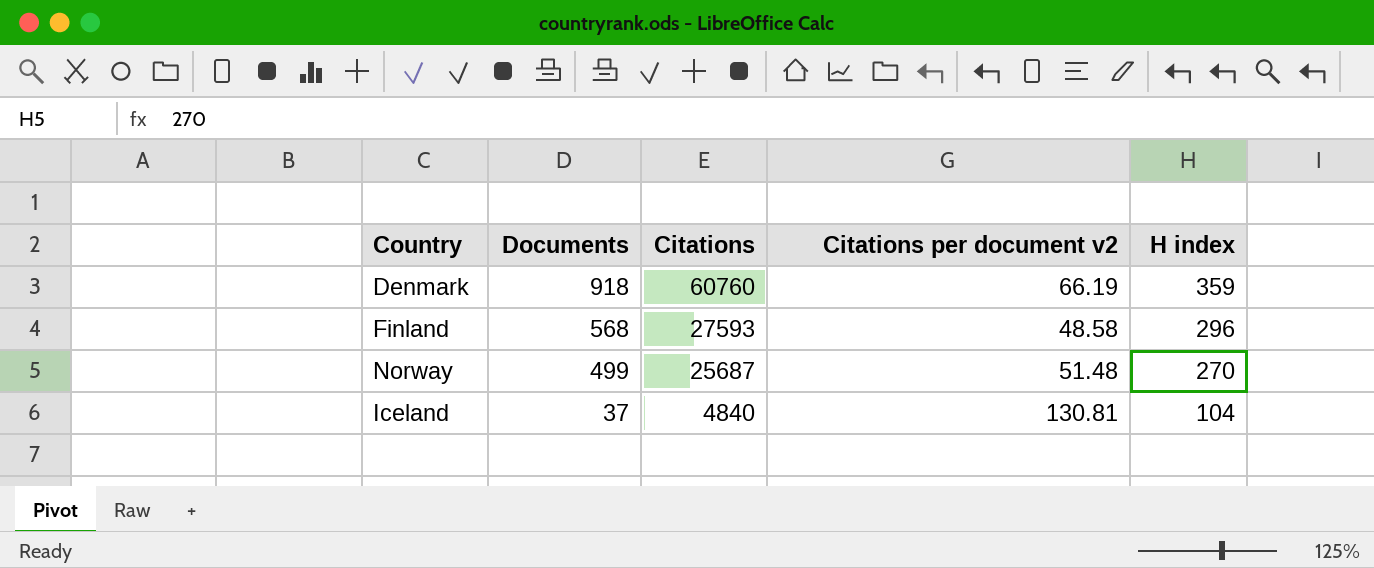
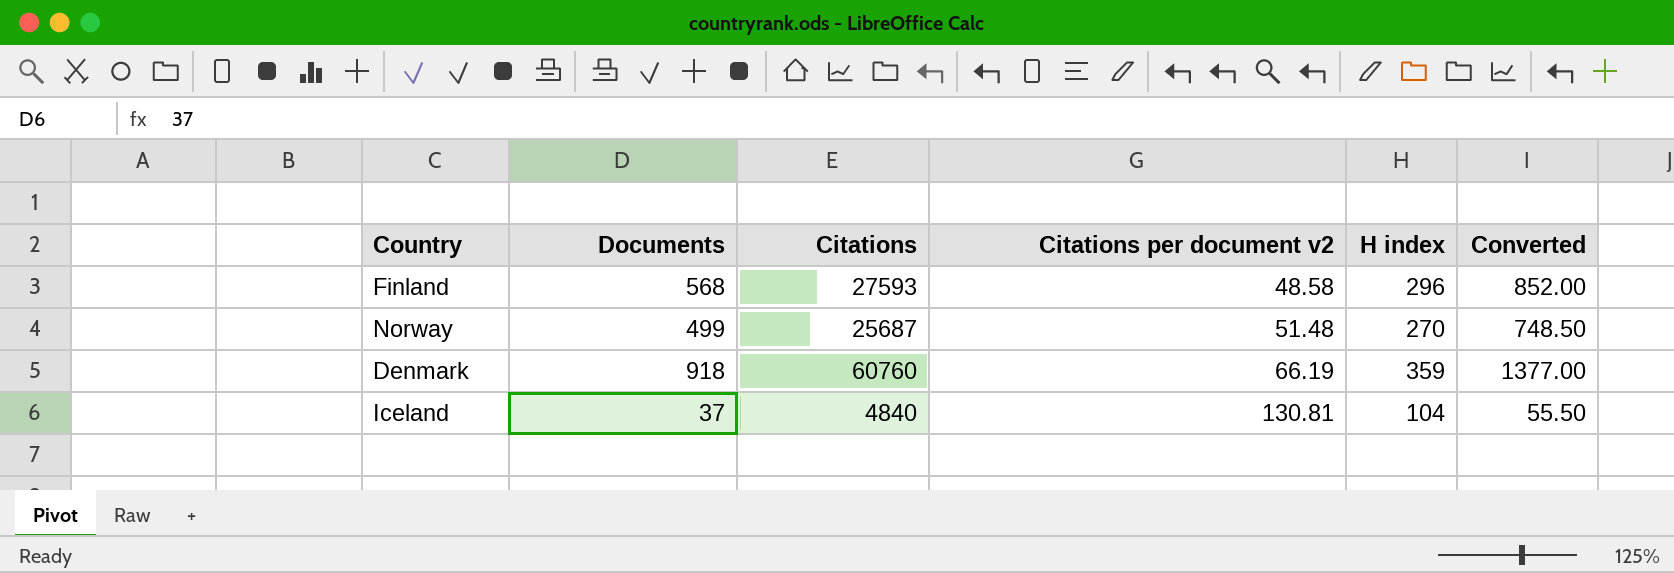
row order: Documents descending -> Citations per document v2 ascending
column Converted | formula: none -> [Documents] * 1.5

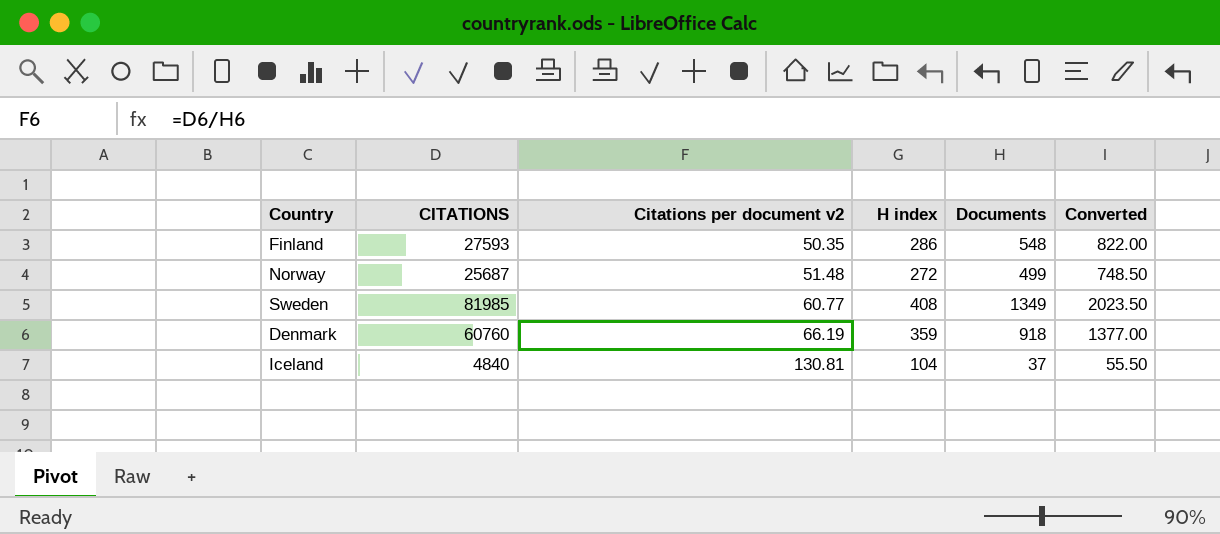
column name: Citations -> CITATIONS
column Documents | position: 2 -> 5
Finland | Citations per document v2: 48.58 -> 50.35
Finland | H index: 296 -> 286
Finland | Documents: 568 -> 548
Finland | Converted: 852.00 -> 822.00
Norway | H index: 270 -> 272
row Sweden: none -> 81985 | 60.77 | 408 | 1349 | 2023.50

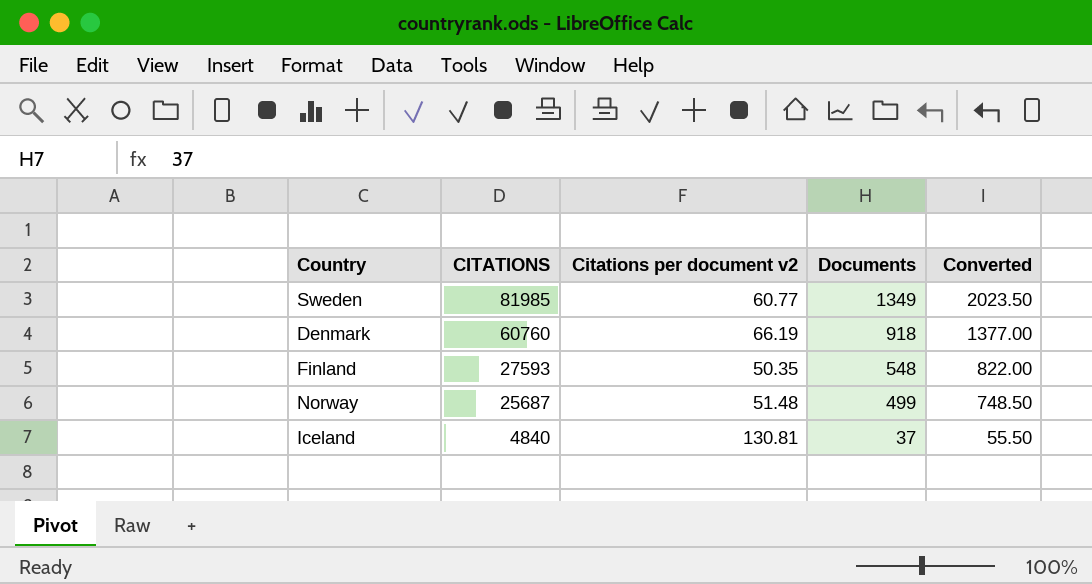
row order: Citations per document v2 ascending -> CITATIONS descending
column H index | position: 4 -> none

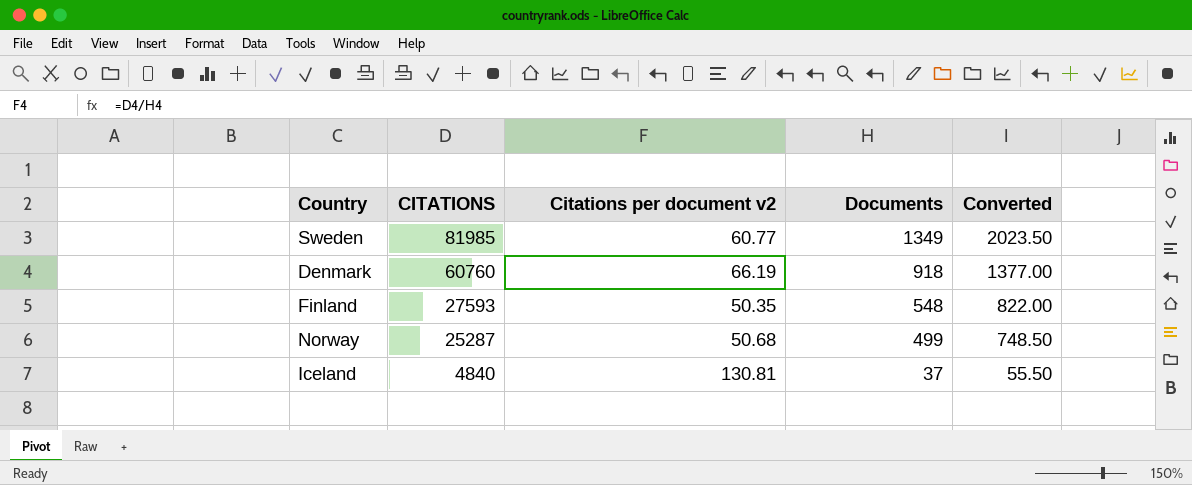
Norway | CITATIONS: 25687 -> 25287
Norway | Citations per document v2: 51.48 -> 50.68

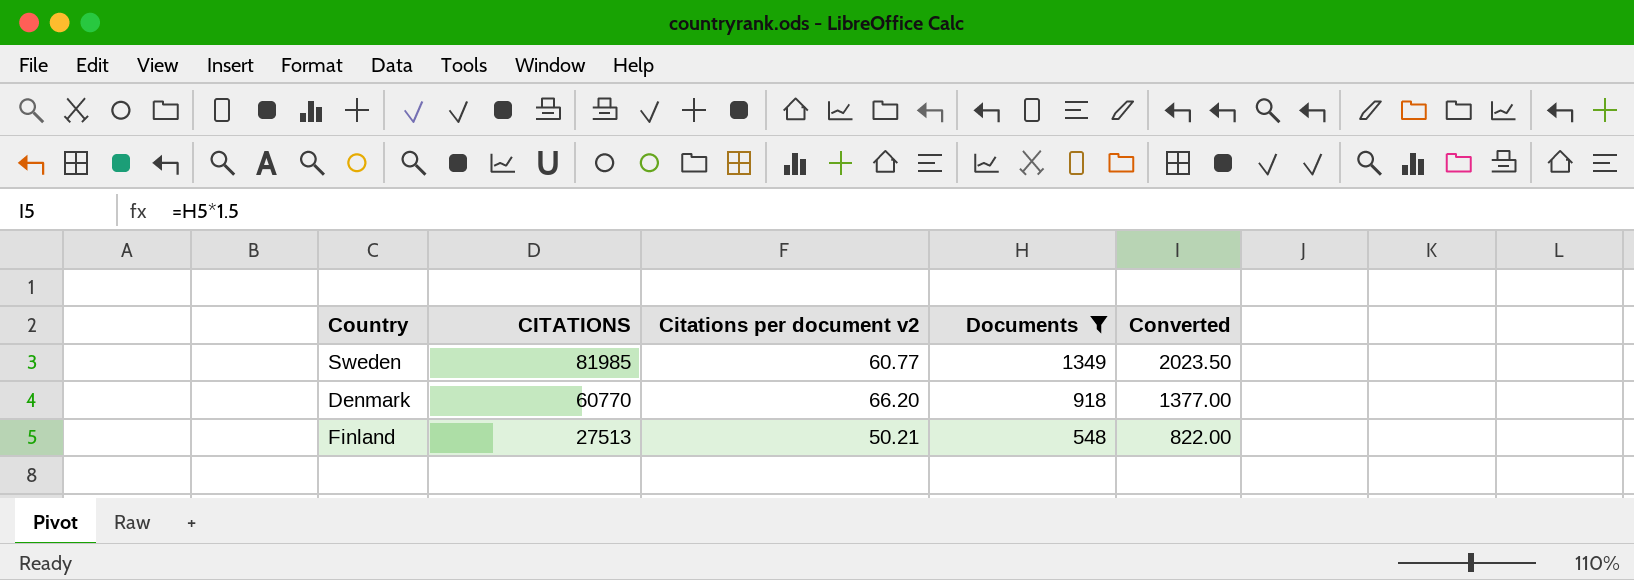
filter: none -> Documents >= 548
Denmark | CITATIONS: 60760 -> 60770
Denmark | Citations per document v2: 66.19 -> 66.20
Finland | CITATIONS: 27593 -> 27513
Finland | Citations per document v2: 50.35 -> 50.21

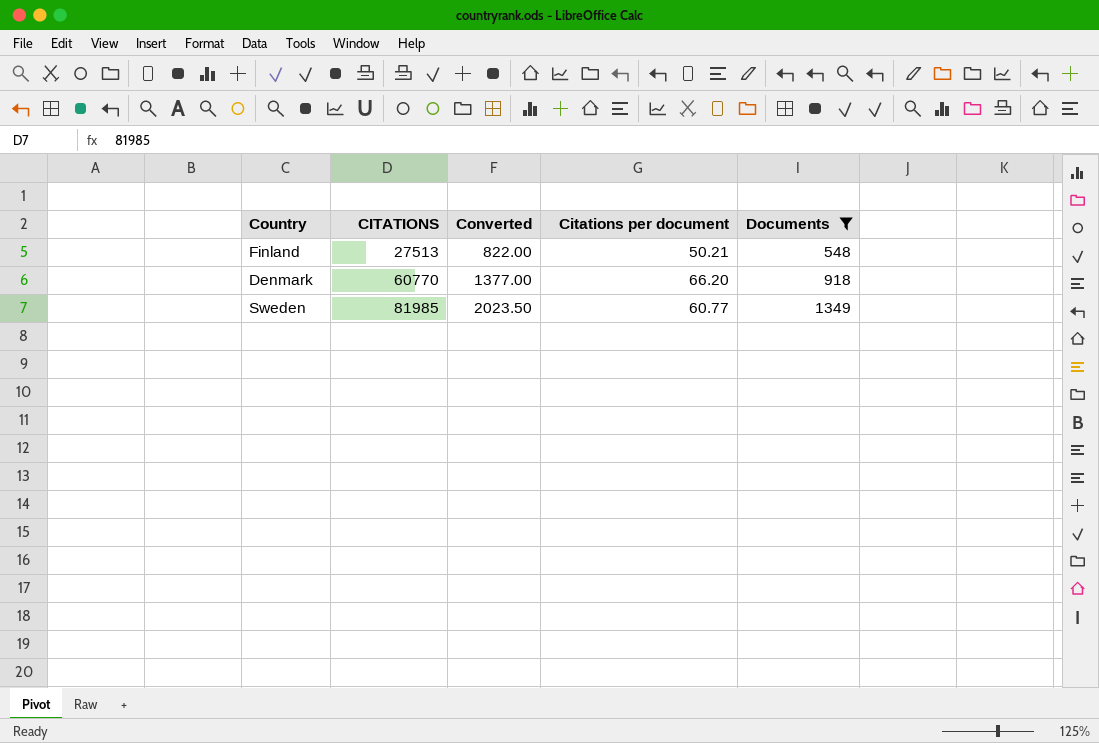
row order: CITATIONS descending -> CITATIONS ascending
column Converted | position: 5 -> 3
column name: Citations per document v2 -> Citations per document

